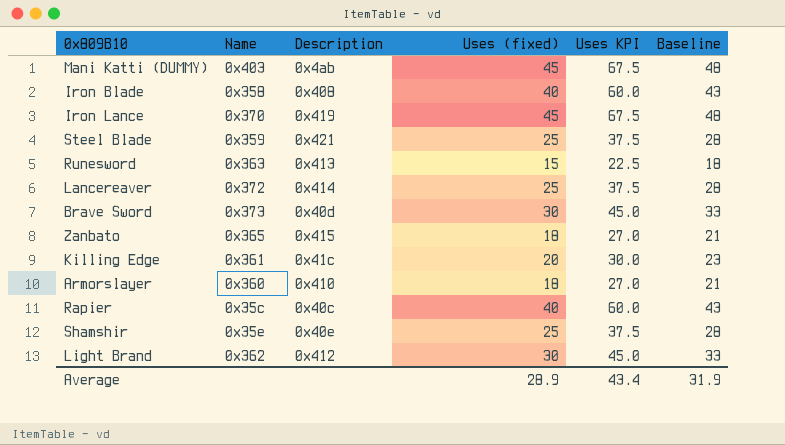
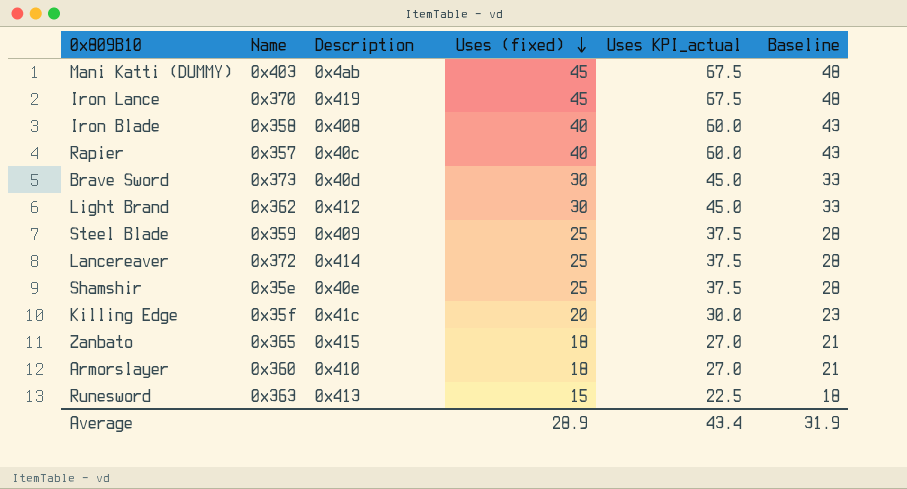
row order: none -> Uses (fixed) descending
column name: Uses KPI -> Uses KPI_actual
Rapier | Name: 0x35c -> 0x357
Steel Blade | Description: 0x421 -> 0x409
Killing Edge | Name: 0x361 -> 0x35f

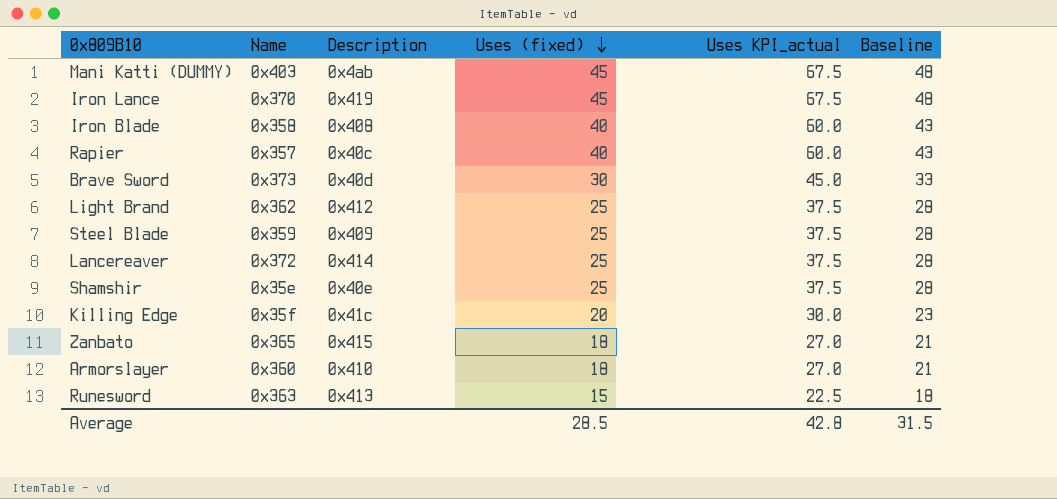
Light Brand | Uses (fixed): 30 -> 25
Light Brand | Uses KPI_actual: 45.0 -> 37.5
Light Brand | Baseline: 33 -> 28
Average | Uses (fixed): 28.9 -> 28.5
Average | Uses KPI_actual: 43.4 -> 42.8
Average | Baseline: 31.9 -> 31.5

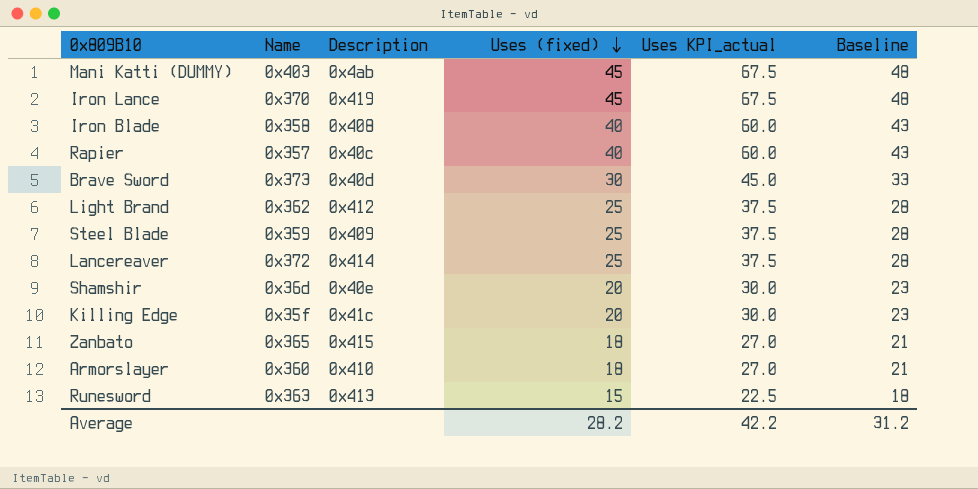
Shamshir | Name: 0x35e -> 0x36d
Shamshir | Uses (fixed): 25 -> 20
Shamshir | Uses KPI_actual: 37.5 -> 30.0
Shamshir | Baseline: 28 -> 23
Average | Uses (fixed): 28.5 -> 28.2
Average | Uses KPI_actual: 42.8 -> 42.2
Average | Baseline: 31.5 -> 31.2

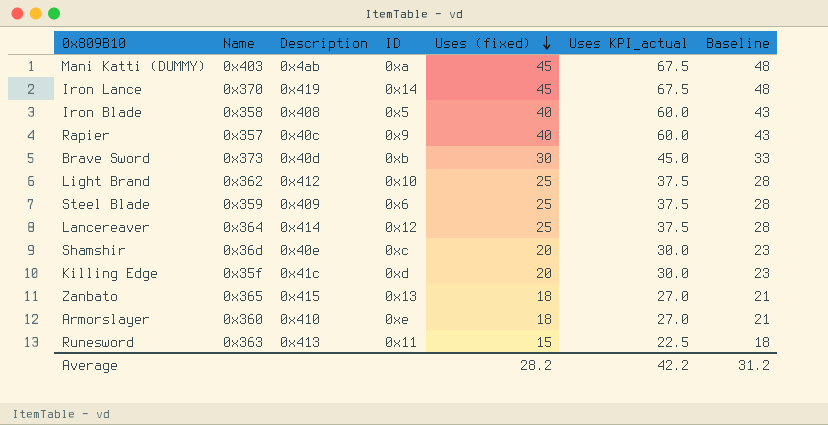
column ID | position: none -> 4
Lancereaver | Name: 0x372 -> 0x364

